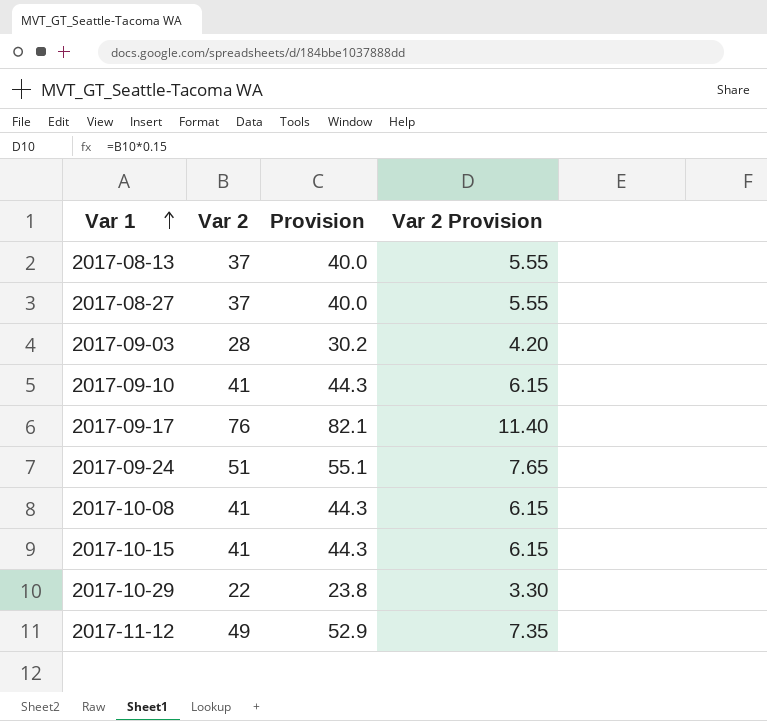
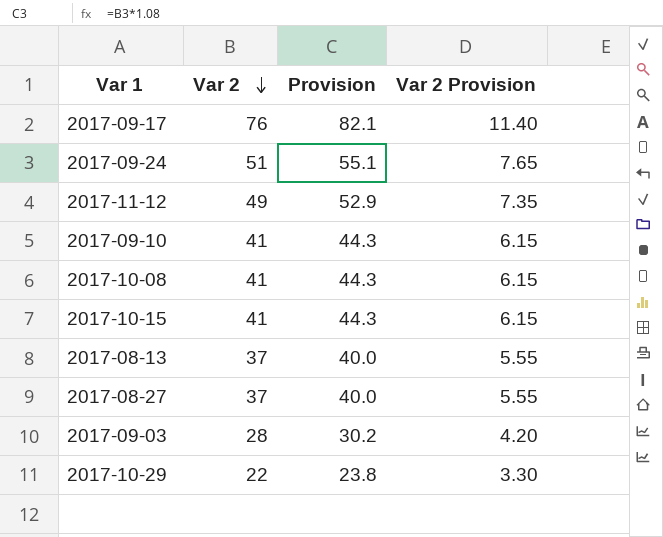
row order: Var 1 ascending -> Var 2 descending

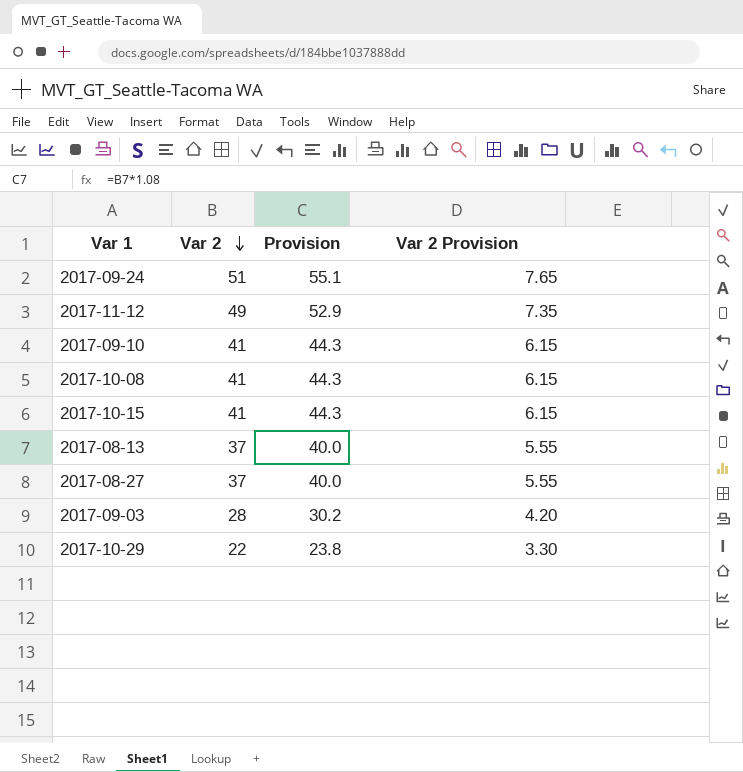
row 2017-09-17: 76 | 82.1 | 11.40 -> none

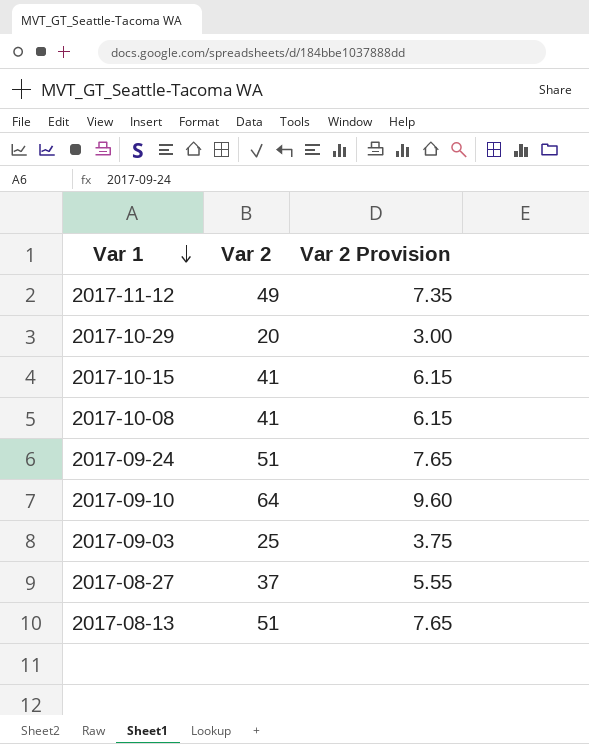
row order: Var 2 descending -> Var 1 descending
column Provision | formula: [Var 2] * 1.08 -> none
2017-10-29 | Var 2: 22 -> 20
2017-10-29 | Var 2 Provision: 3.30 -> 3.00
2017-09-10 | Var 2: 41 -> 64
2017-09-10 | Var 2 Provision: 6.15 -> 9.60
2017-09-03 | Var 2: 28 -> 25
2017-09-03 | Var 2 Provision: 4.20 -> 3.75
2017-08-13 | Var 2: 37 -> 51
2017-08-13 | Var 2 Provision: 5.55 -> 7.65

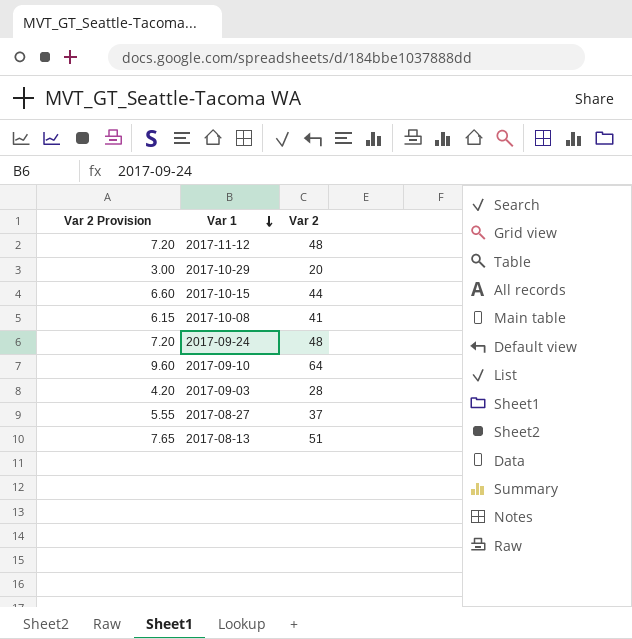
column Var 2 Provision | position: 3 -> 1
2017-11-12 | Var 2 Provision: 7.35 -> 7.20
2017-11-12 | Var 2: 49 -> 48
2017-10-15 | Var 2 Provision: 6.15 -> 6.60
2017-10-15 | Var 2: 41 -> 44
2017-09-24 | Var 2 Provision: 7.65 -> 7.20
2017-09-24 | Var 2: 51 -> 48
2017-09-03 | Var 2 Provision: 3.75 -> 4.20
2017-09-03 | Var 2: 25 -> 28

